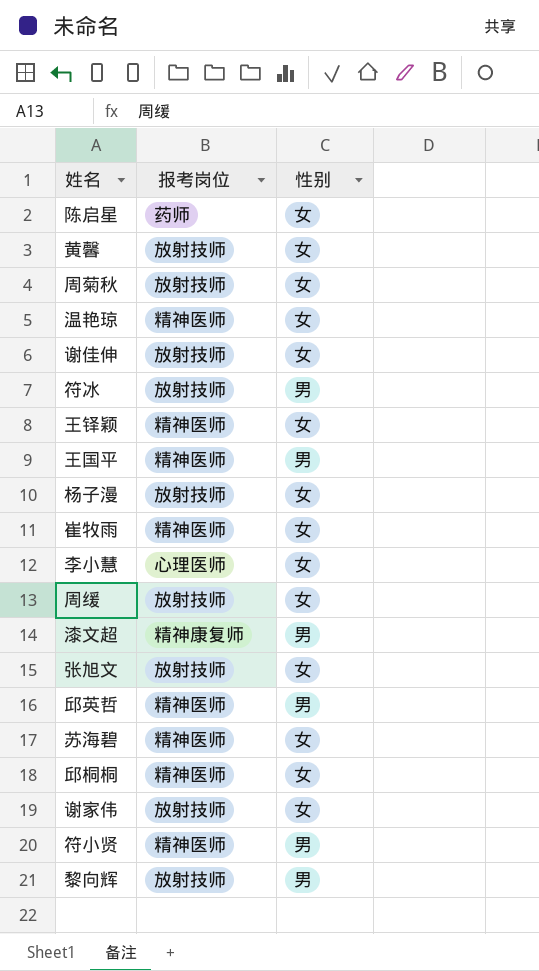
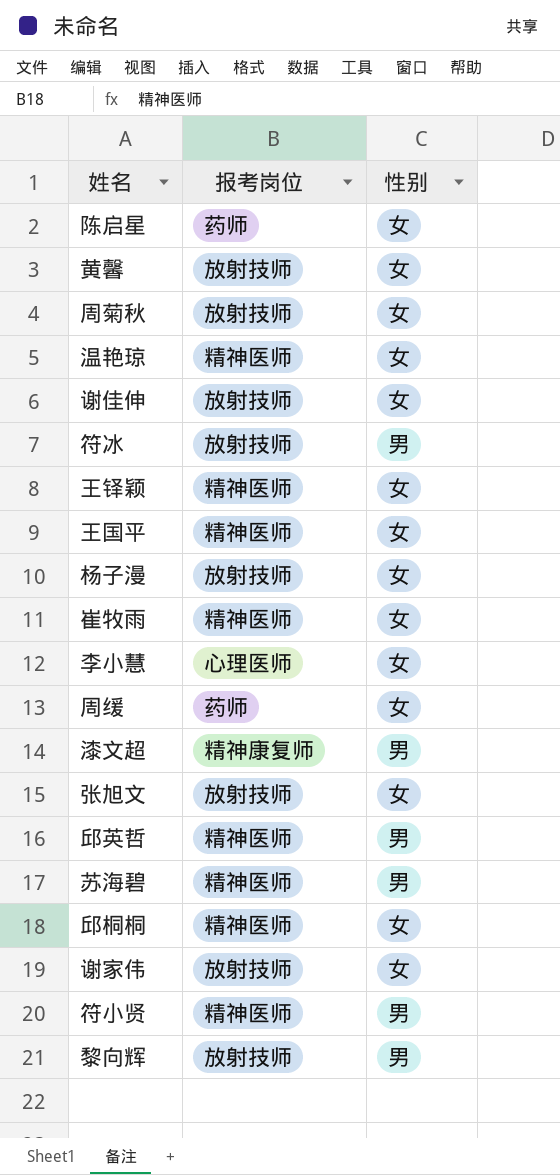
王国平 | 性别: 男 -> 女
周缓 | 报考岗位: 放射技师 -> 药师
苏海碧 | 性别: 女 -> 男

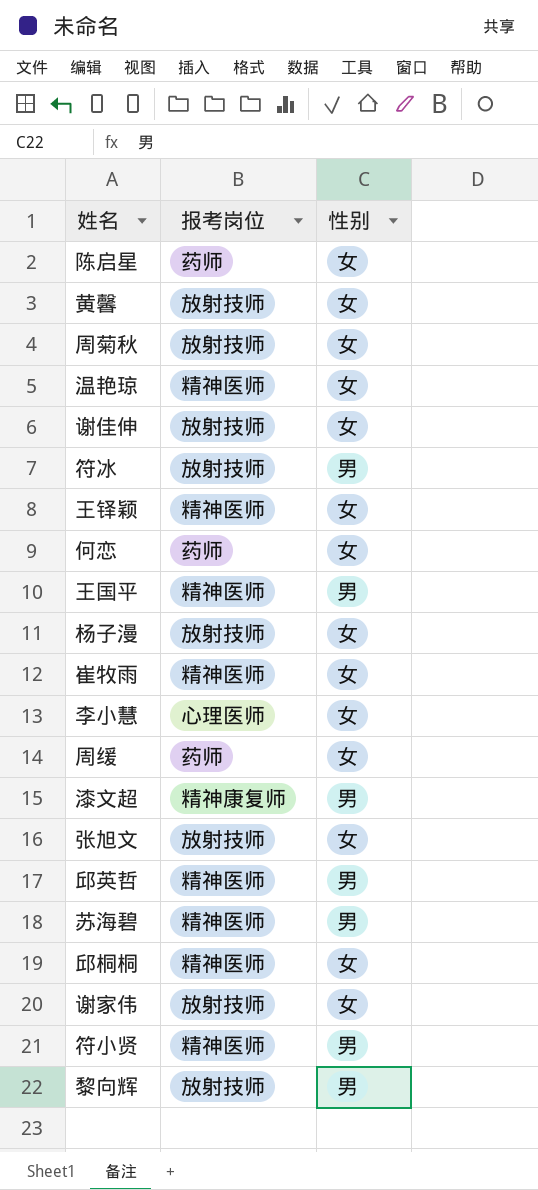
row 何恋: none -> 药师 | 女
王国平 | 性别: 女 -> 男

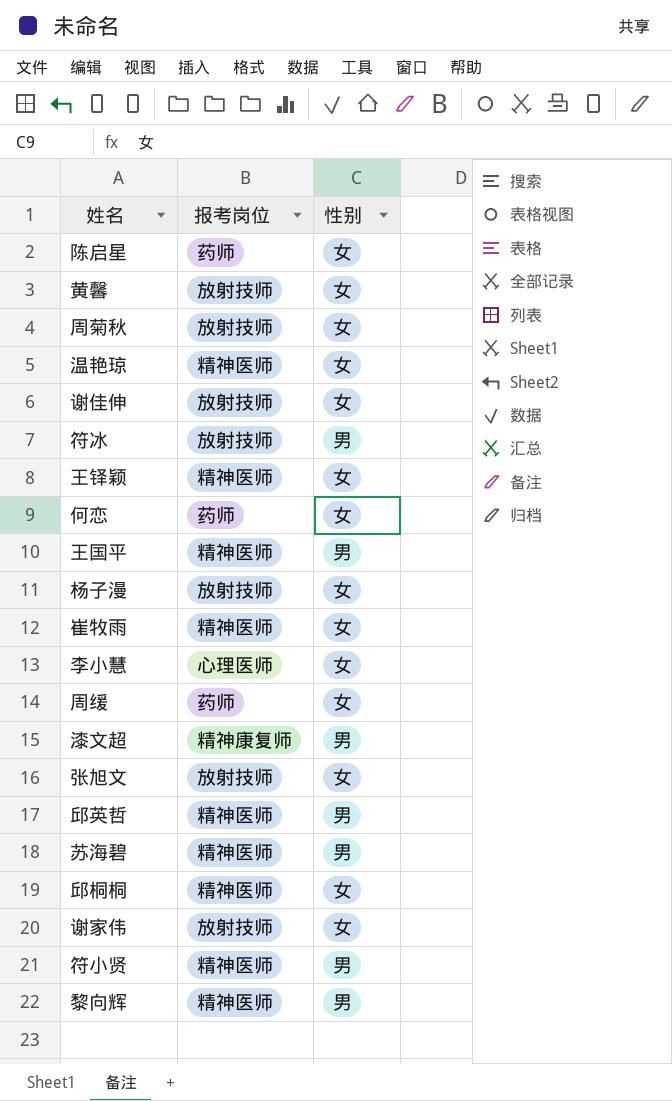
黎向辉 | 报考岗位: 放射技师 -> 精神医师

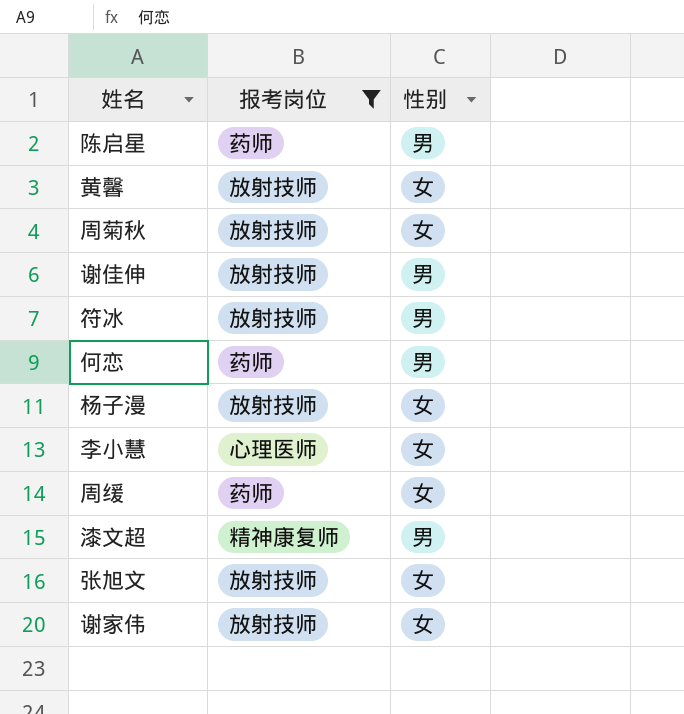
filter: none -> 报考岗位 != 精神医师
陈启星 | 性别: 女 -> 男
谢佳伸 | 性别: 女 -> 男
何恋 | 性别: 女 -> 男

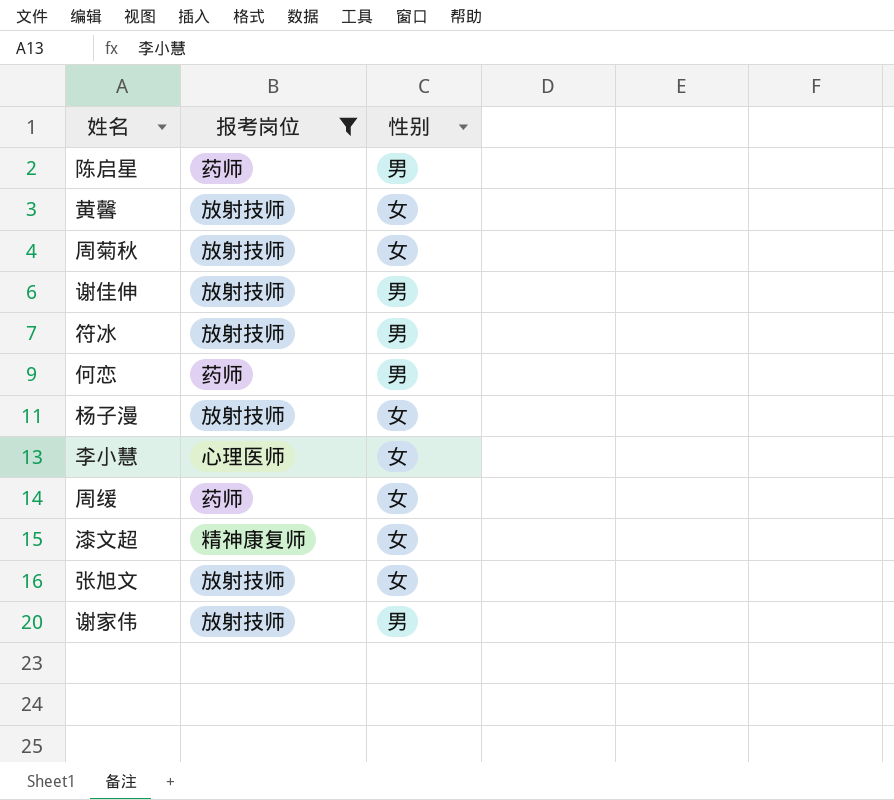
漆文超 | 性别: 男 -> 女
谢家伟 | 性别: 女 -> 男

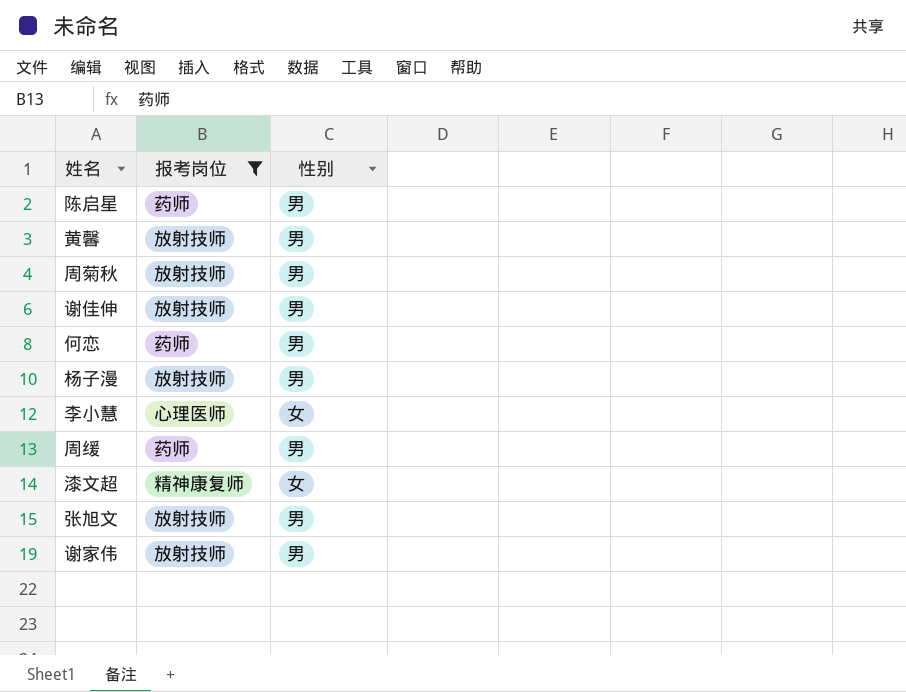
row 符冰: 放射技师 | 男 -> none
黄馨 | 性别: 女 -> 男
周菊秋 | 性别: 女 -> 男
杨子漫 | 性别: 女 -> 男
周缓 | 性别: 女 -> 男
张旭文 | 性别: 女 -> 男

